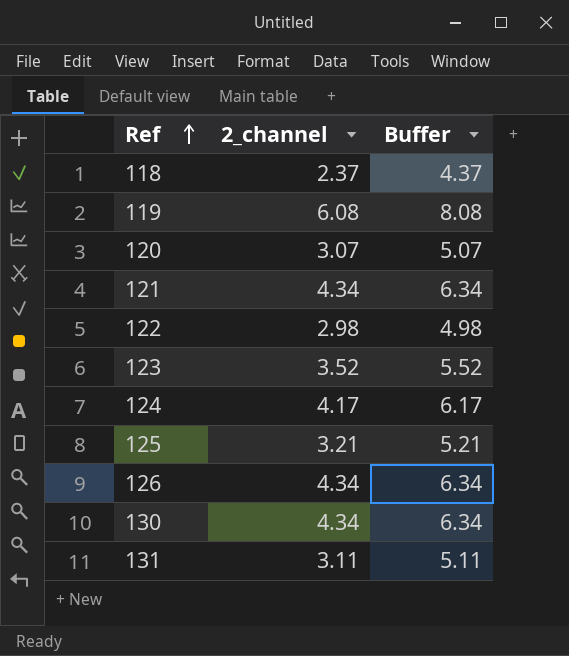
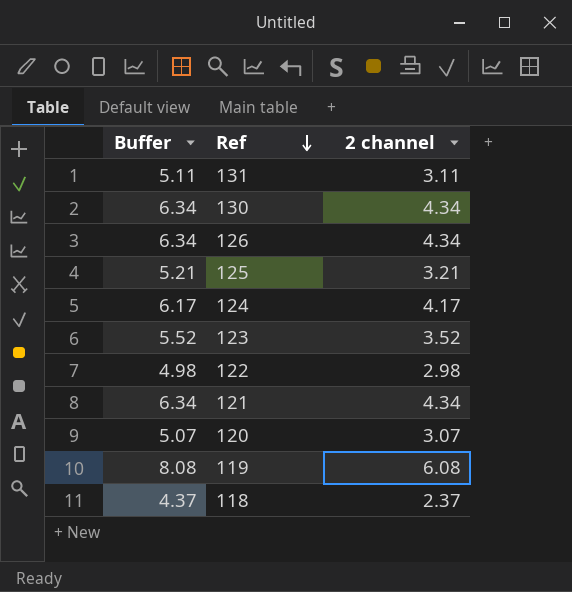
row order: Ref ascending -> Ref descending
column Buffer | position: 3 -> 1
column name: 2_channel -> 2 channel

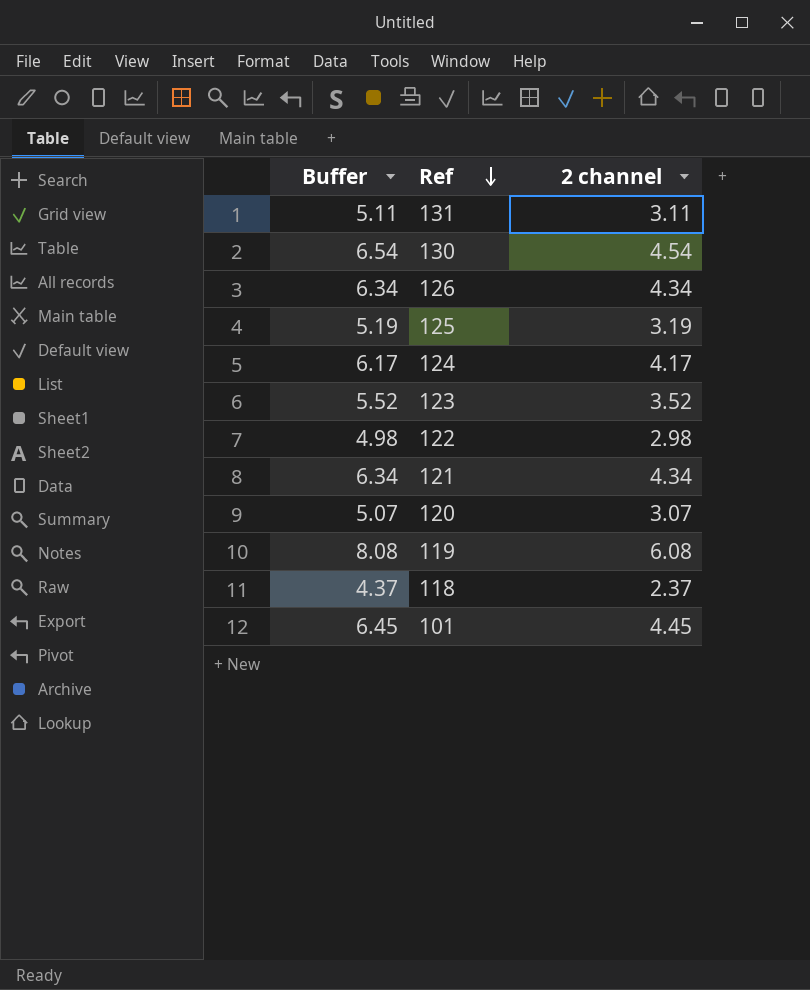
130 | Buffer: 6.34 -> 6.54
130 | 2 channel: 4.34 -> 4.54
125 | Buffer: 5.21 -> 5.19
125 | 2 channel: 3.21 -> 3.19
row 101: none -> 6.45 | 4.45

